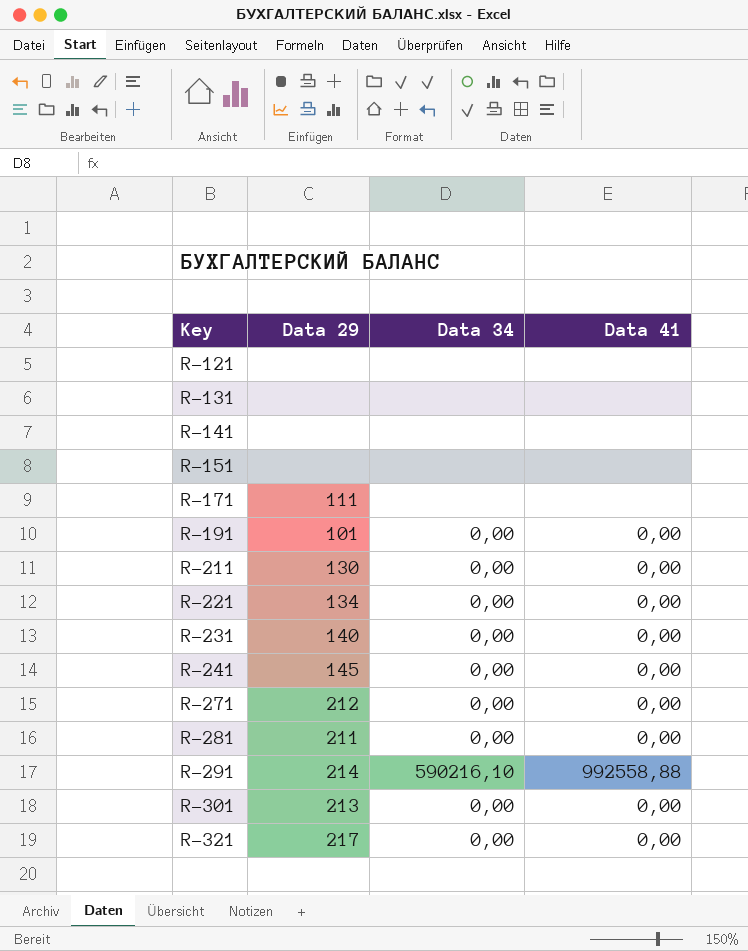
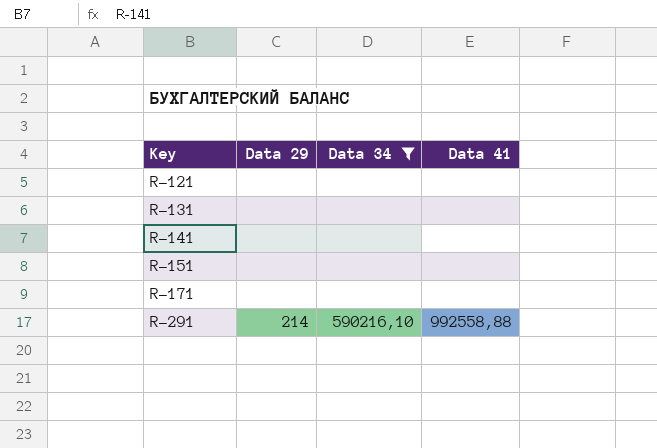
filter: none -> Data 34 != 0,00
R-171 | Data 29: 111 -> none

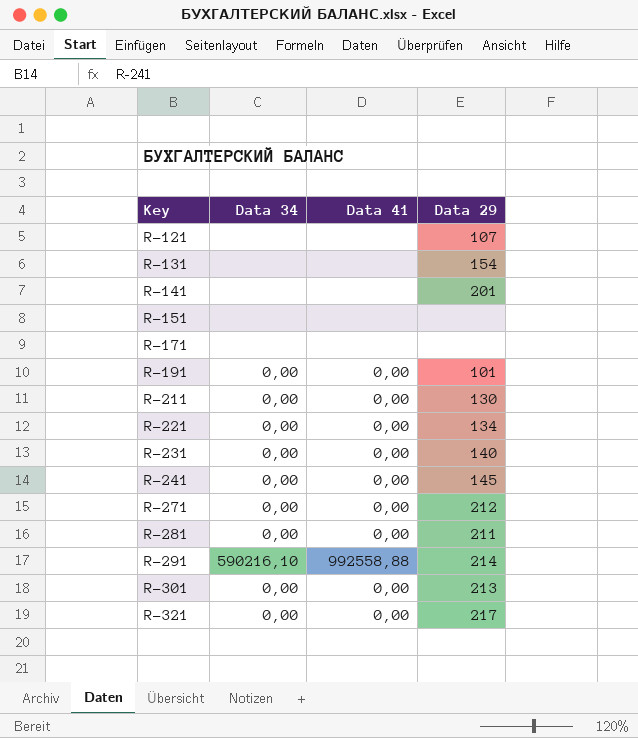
filter: Data 34 != 0,00 -> none
column Data 29 | position: 2 -> 4
R-121 | Data 29: none -> 107
R-131 | Data 29: none -> 154
R-141 | Data 29: none -> 201

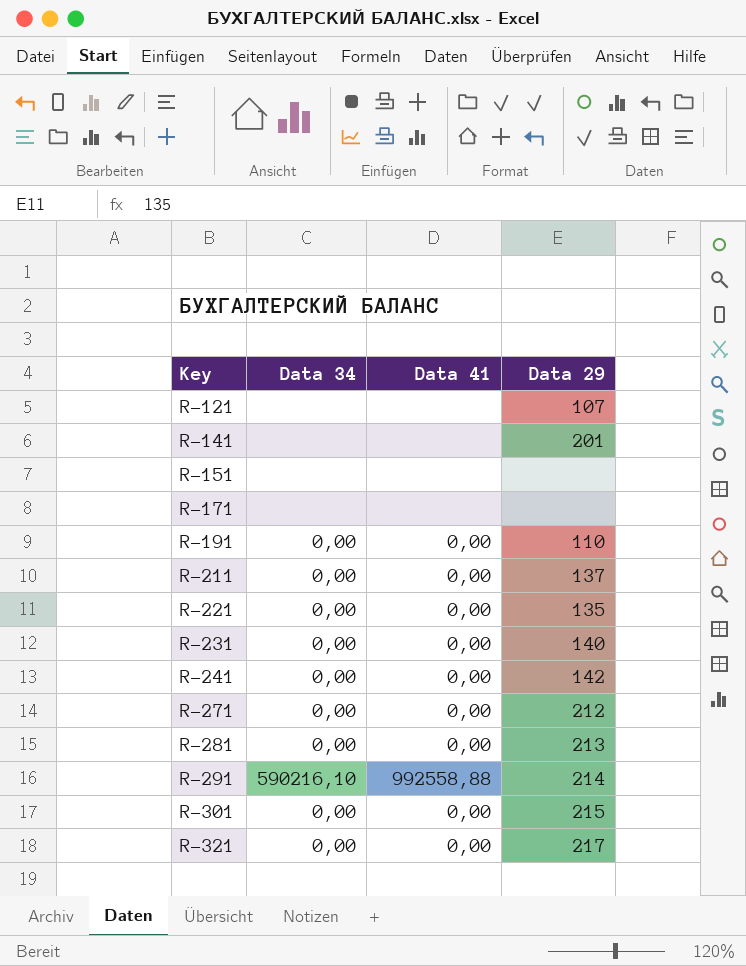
row R-131: none | none | 154 -> none
R-191 | Data 29: 101 -> 110
R-211 | Data 29: 130 -> 137
R-221 | Data 29: 134 -> 135
R-241 | Data 29: 145 -> 142
R-281 | Data 29: 211 -> 213
R-301 | Data 29: 213 -> 215

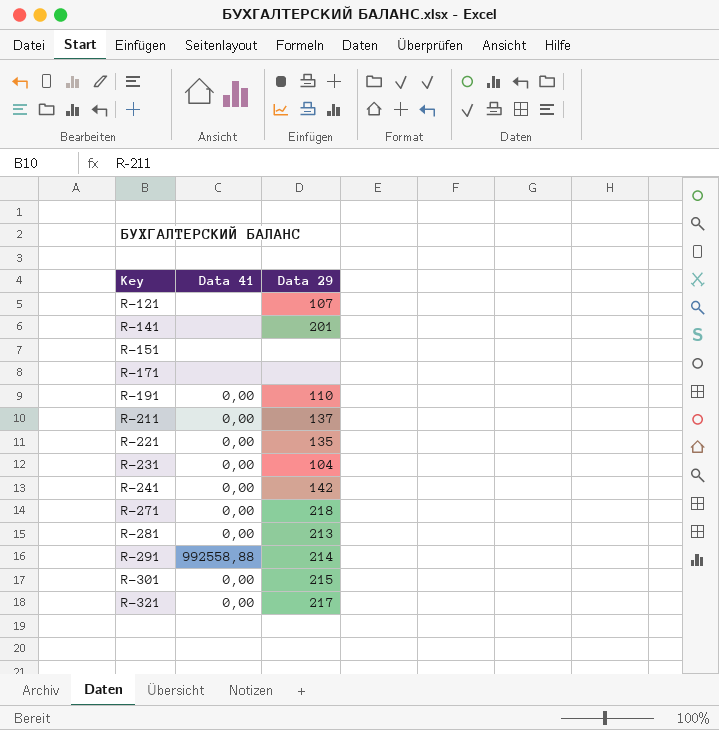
column Data 34 | position: 2 -> none
R-231 | Data 29: 140 -> 104
R-271 | Data 29: 212 -> 218

